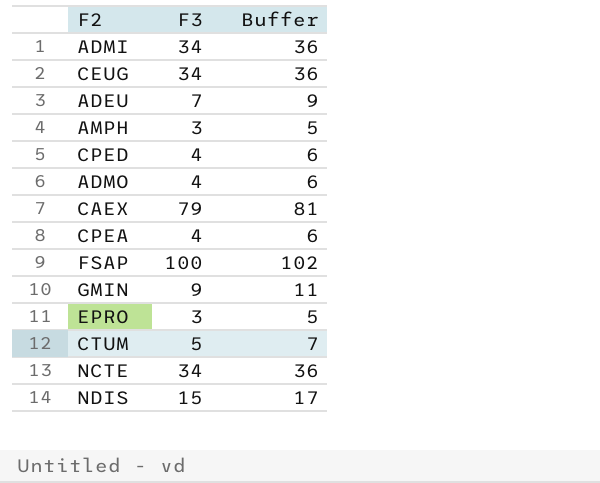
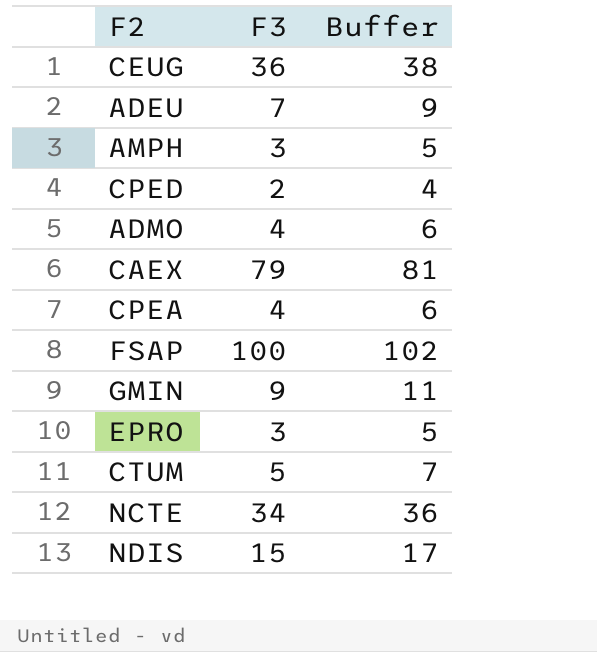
row ADMI: 34 | 36 -> none
CEUG | F3: 34 -> 36
CEUG | Buffer: 36 -> 38
CPED | F3: 4 -> 2
CPED | Buffer: 6 -> 4

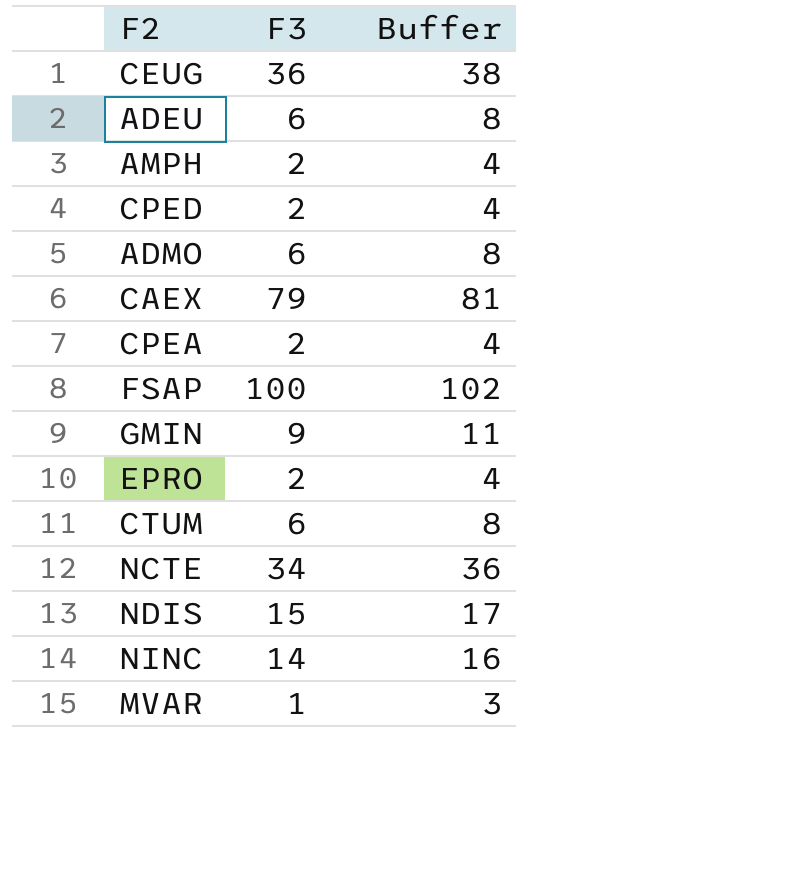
ADEU | F3: 7 -> 6
ADEU | Buffer: 9 -> 8
AMPH | F3: 3 -> 2
AMPH | Buffer: 5 -> 4
ADMO | F3: 4 -> 6
ADMO | Buffer: 6 -> 8
CPEA | F3: 4 -> 2
CPEA | Buffer: 6 -> 4
EPRO | F3: 3 -> 2
EPRO | Buffer: 5 -> 4
CTUM | F3: 5 -> 6
CTUM | Buffer: 7 -> 8
row NINC: none -> 14 | 16
row MVAR: none -> 1 | 3

